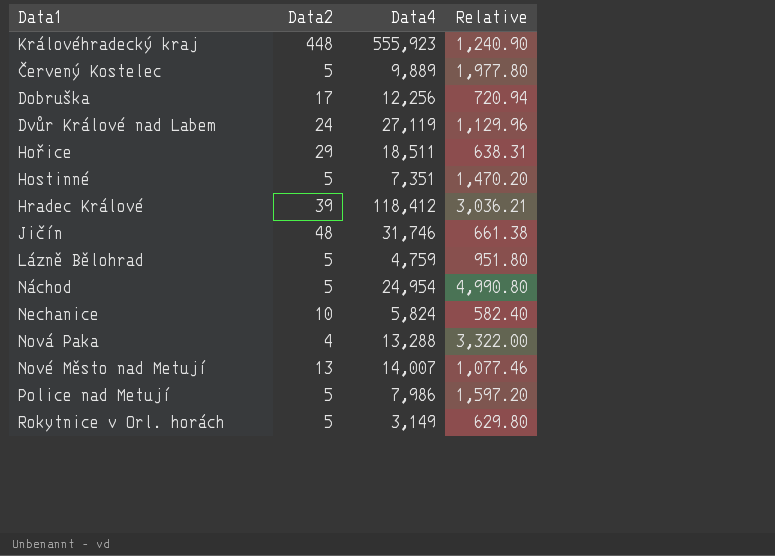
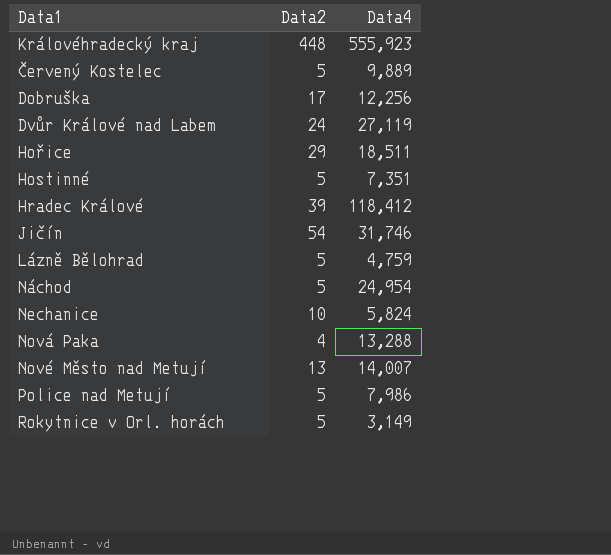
column Relative | formula: [Data4] / [Data2] -> none
Jičín | Data2: 48 -> 54

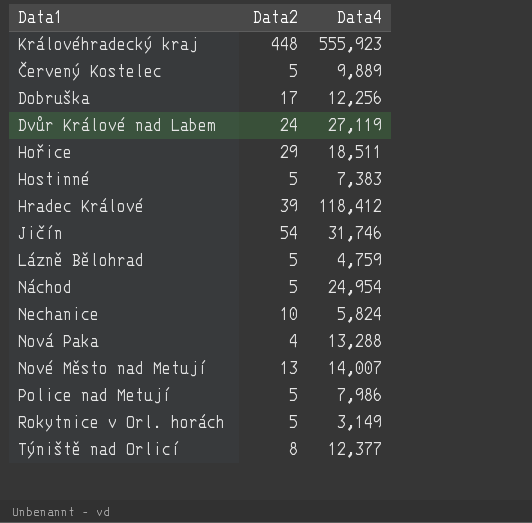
Hostinné | Data4: 7,351 -> 7,383
row Týniště nad Orlicí: none -> 8 | 12,377

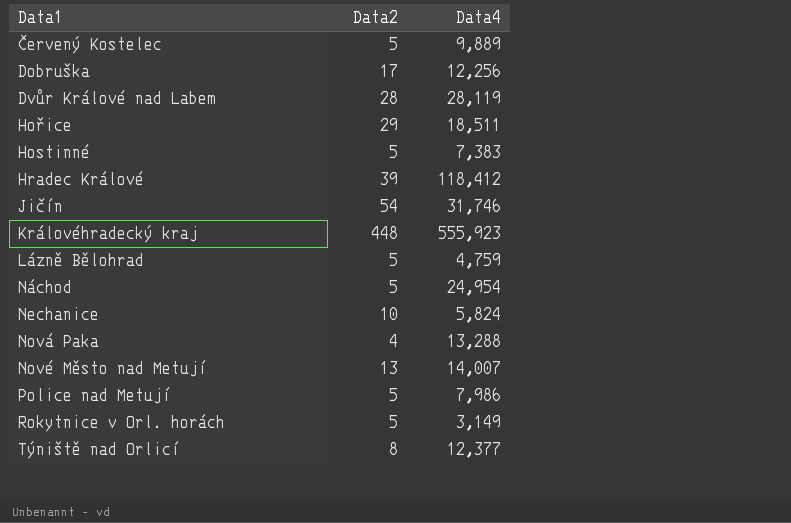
row order: none -> Data1 ascending
Dvůr Králové nad Labem | Data2: 24 -> 28
Dvůr Králové nad Labem | Data4: 27,119 -> 28,119

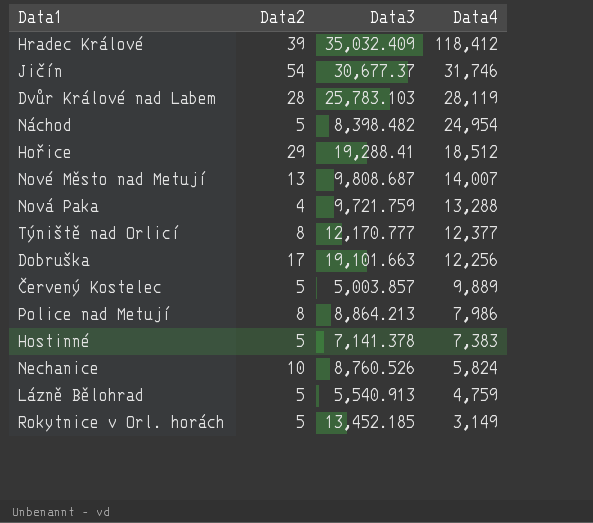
row order: Data1 ascending -> Data4 descending
column Data3 | position: none -> 3
row Královéhradecký kraj: 448 | 555,923 -> none
Hořice | Data4: 18,511 -> 18,512
Police nad Metují | Data2: 5 -> 8

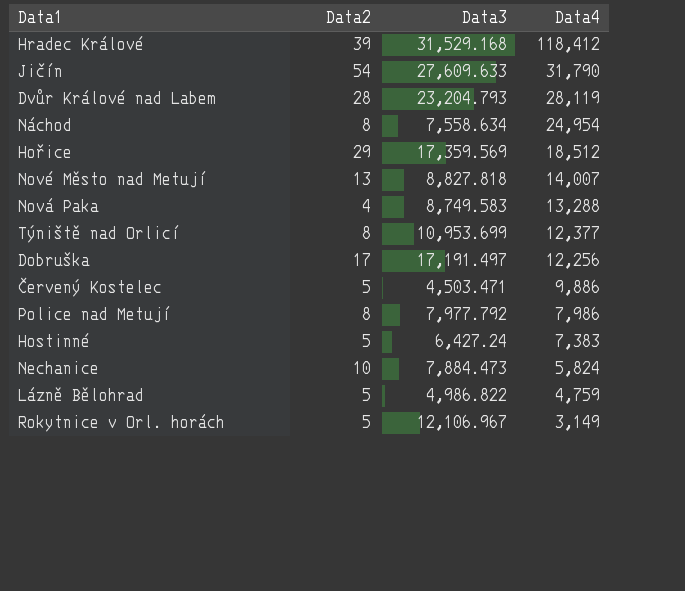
Hradec Králové | Data3: 35,032.409 -> 31,529.168
Jičín | Data3: 30,677.37 -> 27,609.633
Jičín | Data4: 31,746 -> 31,790
Dvůr Králové nad Labem | Data3: 25,783.103 -> 23,204.793
Náchod | Data2: 5 -> 8
Náchod | Data3: 8,398.482 -> 7,558.634
Hořice | Data3: 19,288.41 -> 17,359.569
Nové Město nad Metují | Data3: 9,808.687 -> 8,827.818
Nová Paka | Data3: 9,721.759 -> 8,749.583
Týniště nad Orlicí | Data3: 12,170.777 -> 10,953.699
Dobruška | Data3: 19,101.663 -> 17,191.497
Červený Kostelec | Data3: 5,003.857 -> 4,503.471
Červený Kostelec | Data4: 9,889 -> 9,886
Police nad Metují | Data3: 8,864.213 -> 7,977.792
Hostinné | Data3: 7,141.378 -> 6,427.24
Nechanice | Data3: 8,760.526 -> 7,884.473
Lázně Bělohrad | Data3: 5,540.913 -> 4,986.822
Rokytnice v Orl. horách | Data3: 13,452.185 -> 12,106.967

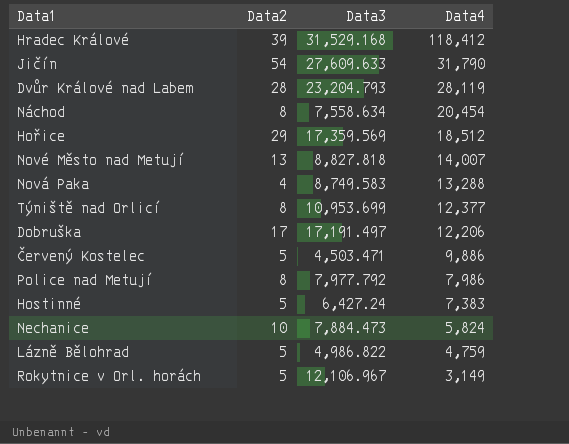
Náchod | Data4: 24,954 -> 20,454
Dobruška | Data4: 12,256 -> 12,206

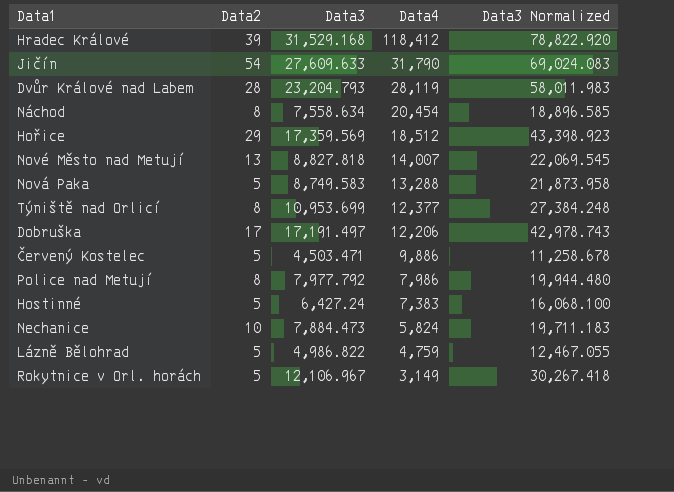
column Data3 Normalized | formula: none -> [Data3] * 2.5
Nová Paka | Data2: 4 -> 5

